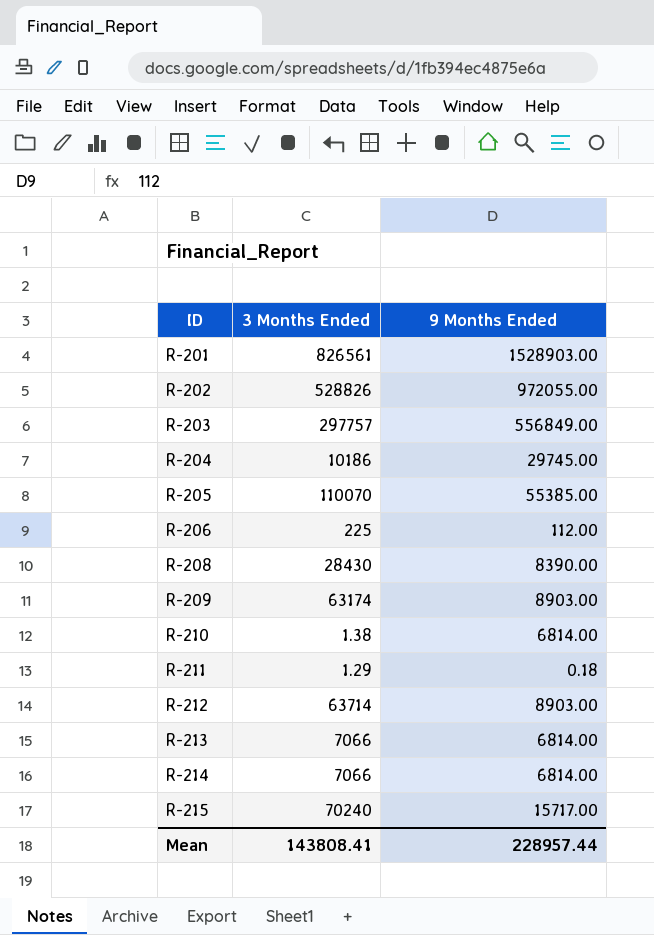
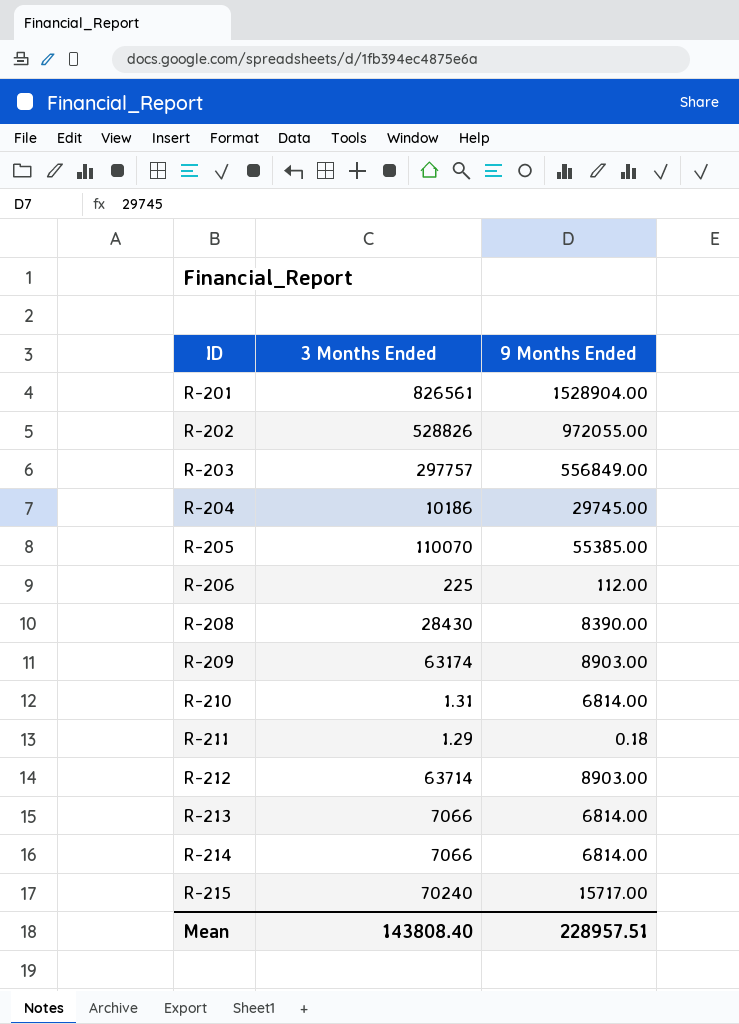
R-201 | 9 Months Ended: 1528903.00 -> 1528904.00
R-210 | 3 Months Ended: 1.38 -> 1.31
Mean | 3 Months Ended: 143808.41 -> 143808.40
Mean | 9 Months Ended: 228957.44 -> 228957.51

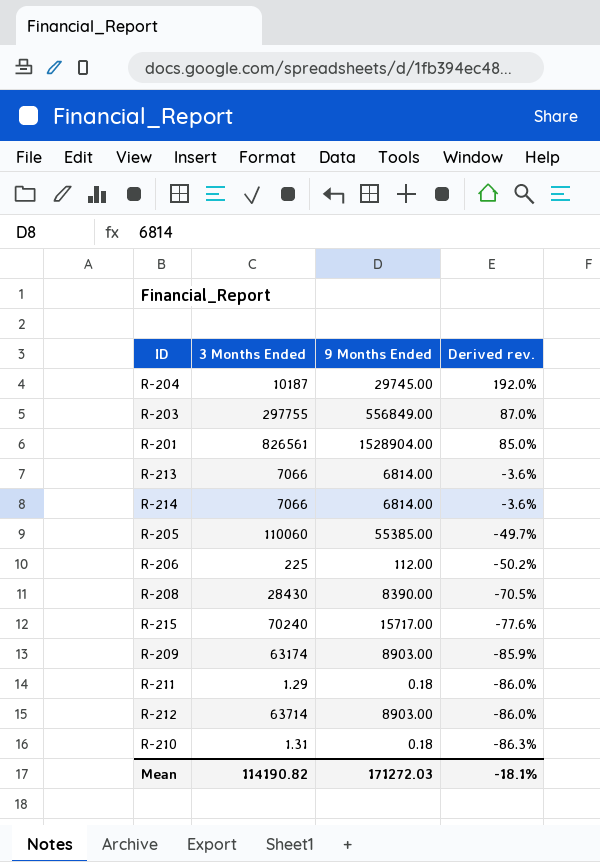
row order: ID ascending -> Derived rev. descending
column Derived rev. | formula: none -> ([9 Months Ended] - [3 Months Ended]) / [3 Months Ended]
row R-202: 528826 | 972055.00 -> none
R-204 | 3 Months Ended: 10186 -> 10187
R-203 | 3 Months Ended: 297757 -> 297755
R-205 | 3 Months Ended: 110070 -> 110060
R-210 | 9 Months Ended: 6814.00 -> 0.18
Mean | 3 Months Ended: 143808.40 -> 114190.82
Mean | 9 Months Ended: 228957.51 -> 171272.03

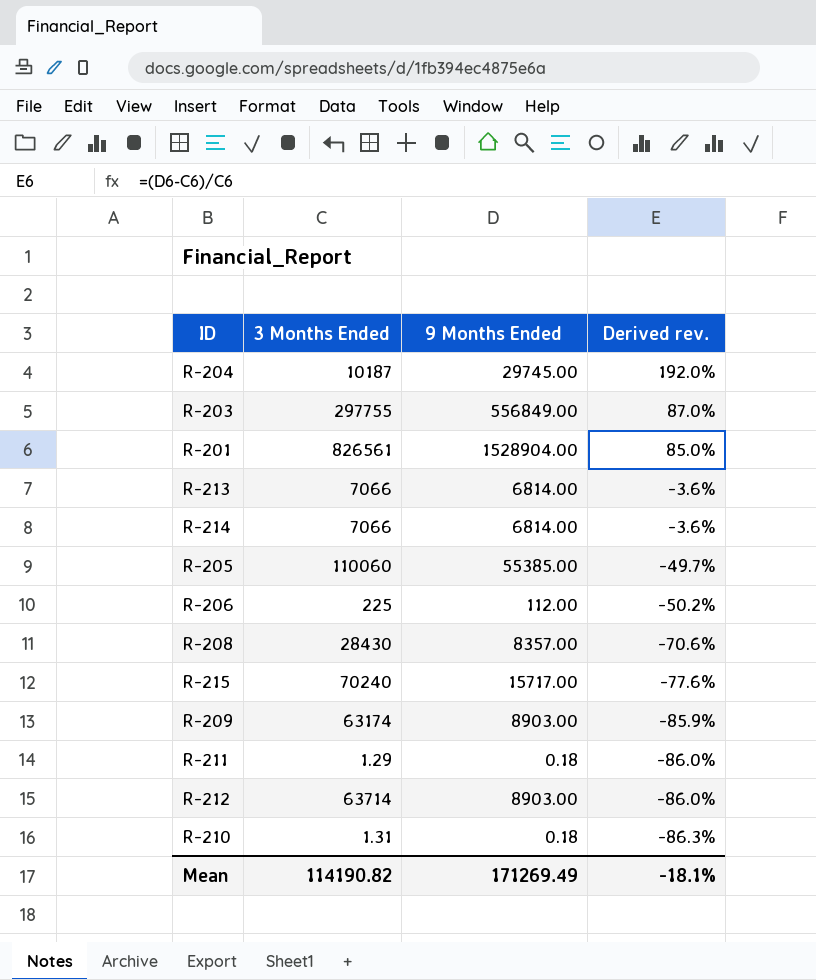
R-208 | 9 Months Ended: 8390.00 -> 8357.00
R-208 | Derived rev.: -70.5% -> -70.6%
Mean | 9 Months Ended: 171272.03 -> 171269.49

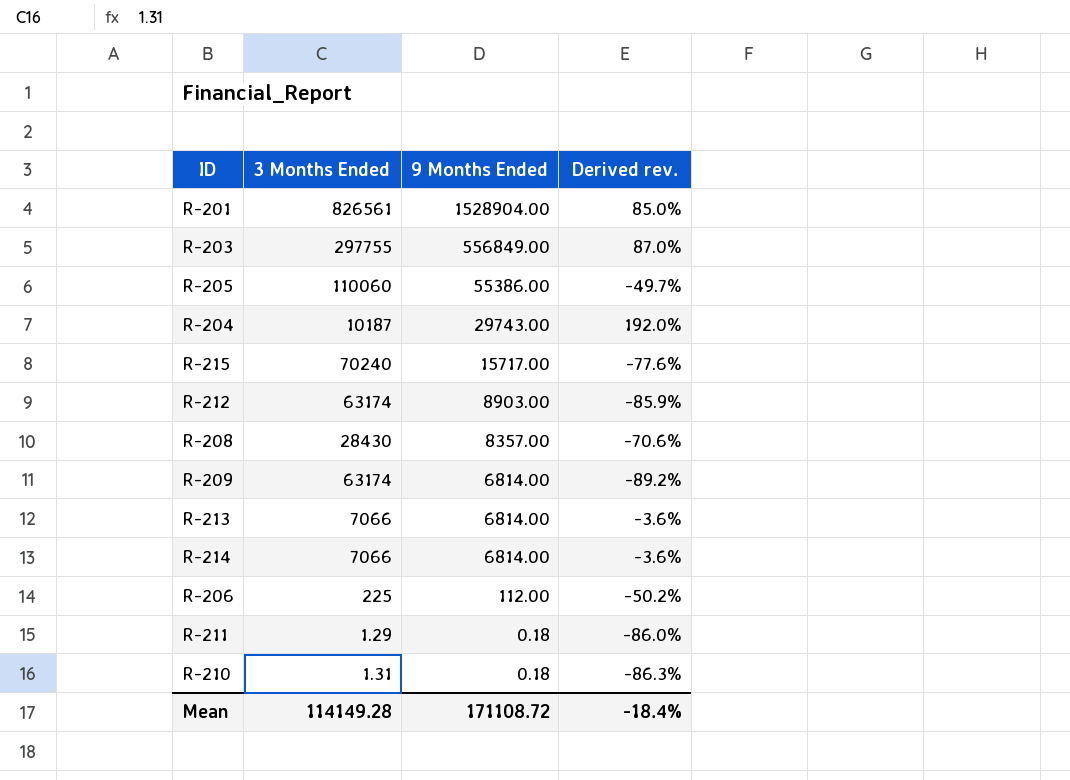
row order: Derived rev. descending -> 9 Months Ended descending
R-205 | 9 Months Ended: 55385.00 -> 55386.00
R-204 | 9 Months Ended: 29745.00 -> 29743.00
R-212 | 3 Months Ended: 63714 -> 63174
R-212 | Derived rev.: -86.0% -> -85.9%
R-209 | 9 Months Ended: 8903.00 -> 6814.00
R-209 | Derived rev.: -85.9% -> -89.2%
Mean | 3 Months Ended: 114190.82 -> 114149.28
Mean | 9 Months Ended: 171269.49 -> 171108.72
Mean | Derived rev.: -18.1% -> -18.4%

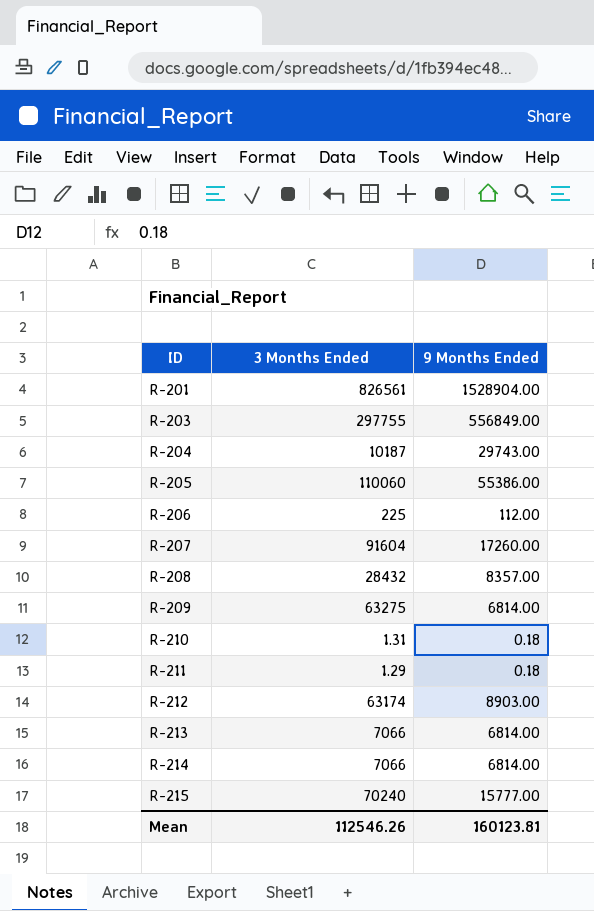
row order: 9 Months Ended descending -> ID ascending
column Derived rev. | formula: ([9 Months Ended] - [3 Months Ended]) / [3 Months Ended] -> none
row R-207: none -> 91604 | 17260.00
R-208 | 3 Months Ended: 28430 -> 28432
R-209 | 3 Months Ended: 63174 -> 63275
R-215 | 9 Months Ended: 15717.00 -> 15777.00
Mean | 3 Months Ended: 114149.28 -> 112546.26
Mean | 9 Months Ended: 171108.72 -> 160123.81

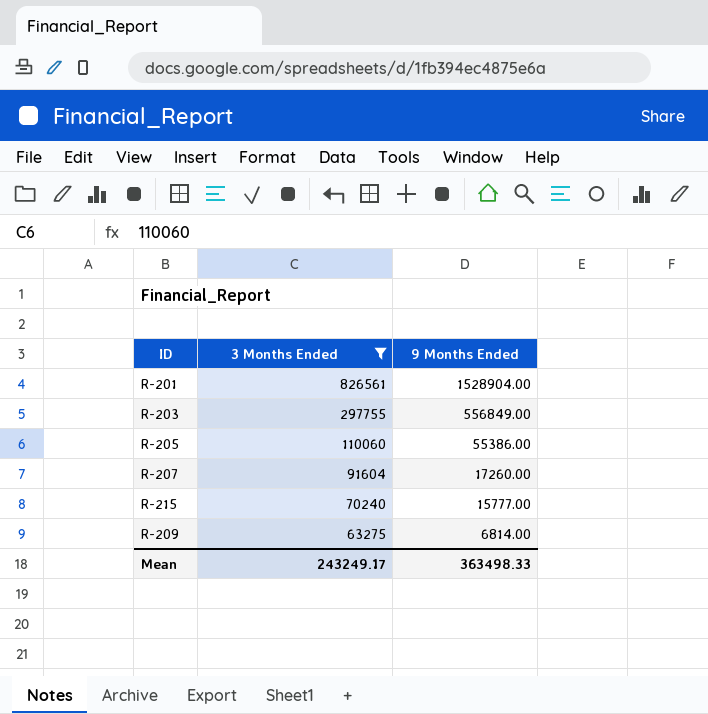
filter: none -> 3 Months Ended >= 63275
row order: ID ascending -> 3 Months Ended descending
Mean | 3 Months Ended: 112546.26 -> 243249.17
Mean | 9 Months Ended: 160123.81 -> 363498.33

